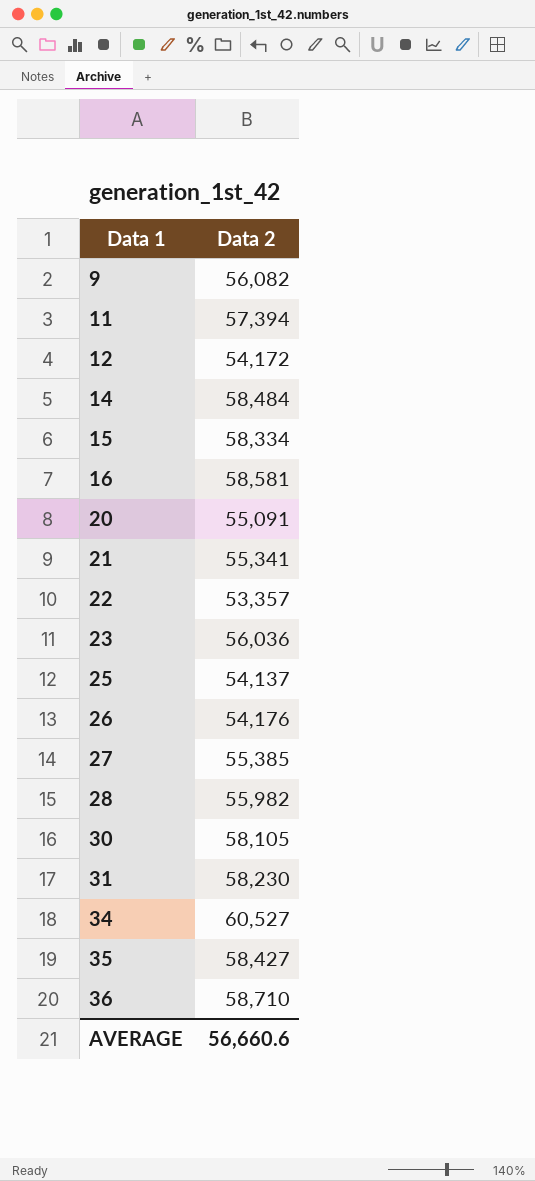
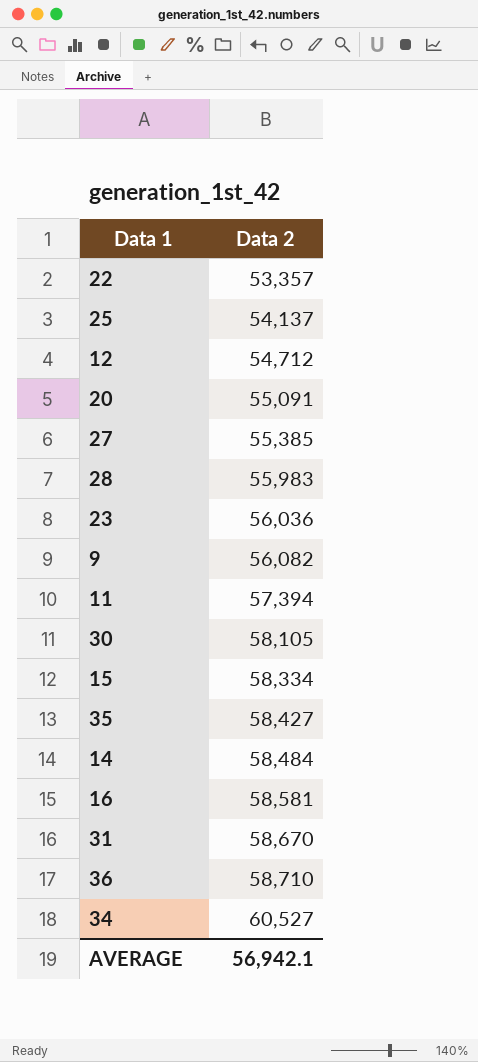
row order: Data 1 ascending -> Data 2 ascending
row 21: 55,341 -> none
row 26: 54,176 -> none
12 | Data 2: 54,172 -> 54,712
28 | Data 2: 55,982 -> 55,983
31 | Data 2: 58,230 -> 58,670
AVERAGE | Data 2: 56,660.6 -> 56,942.1

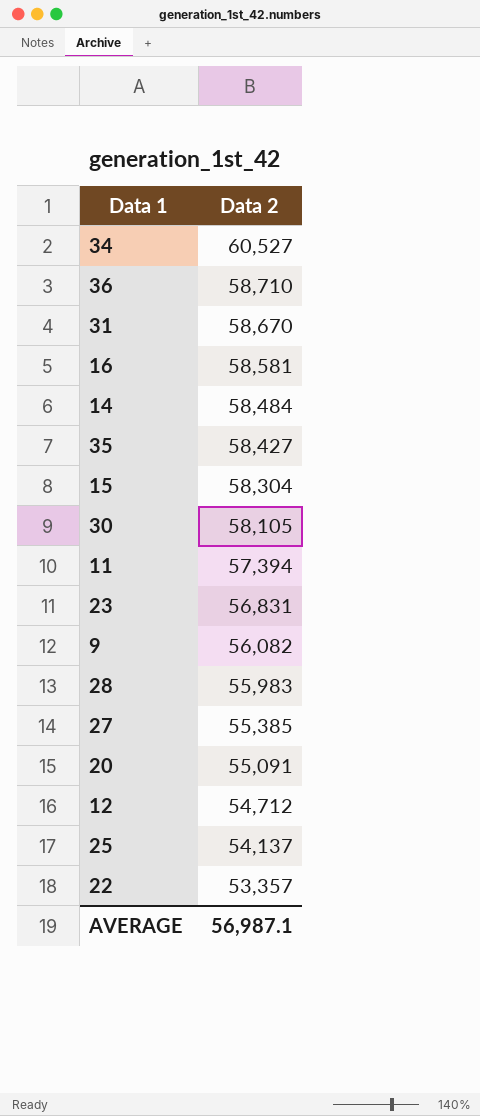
row order: Data 2 ascending -> Data 2 descending
15 | Data 2: 58,334 -> 58,304
23 | Data 2: 56,036 -> 56,831
AVERAGE | Data 2: 56,942.1 -> 56,987.1

